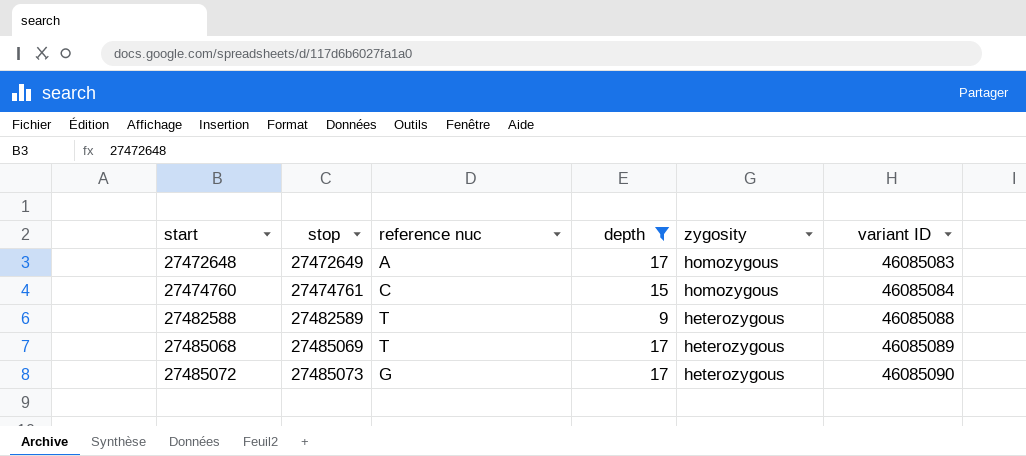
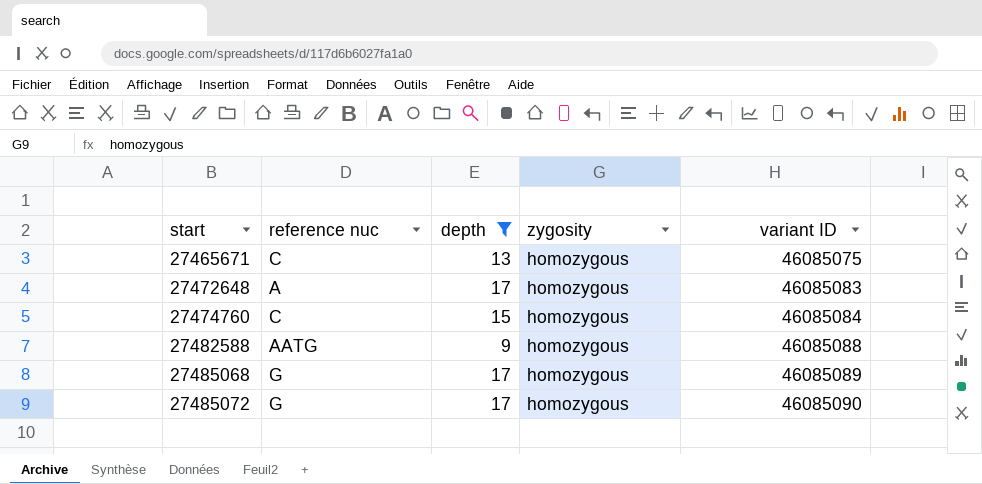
column stop | position: 2 -> none
row 27465671: none -> C | 13 | homozygous | 46085075
27482588 | reference nuc: T -> AATG
27482588 | zygosity: heterozygous -> homozygous
27485068 | reference nuc: T -> G
27485068 | zygosity: heterozygous -> homozygous
27485072 | zygosity: heterozygous -> homozygous

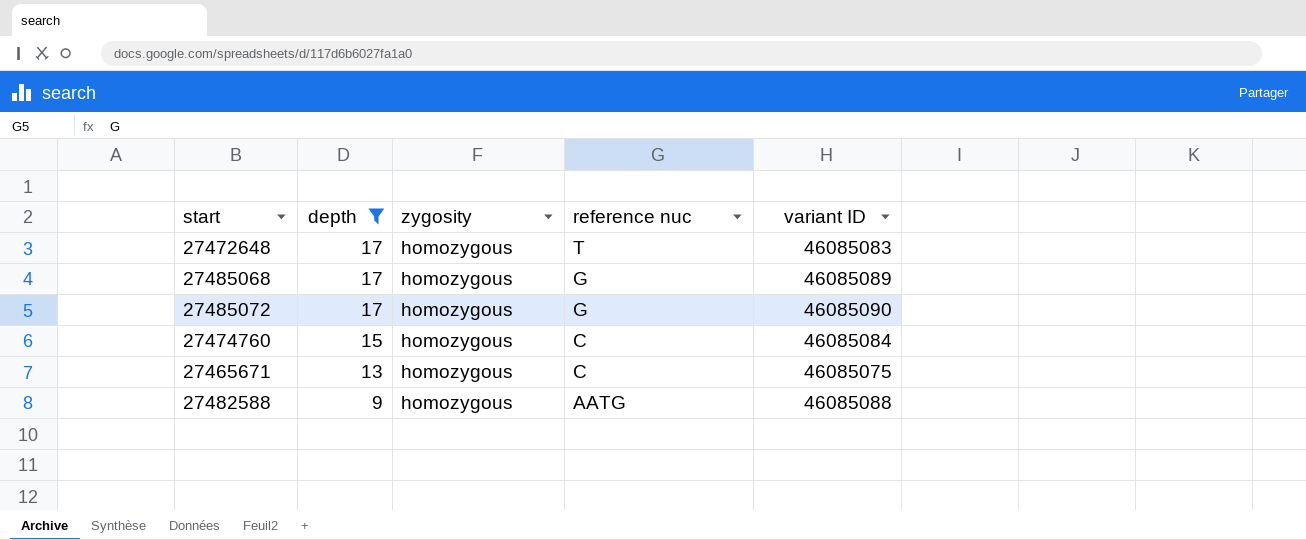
row order: start ascending -> depth descending
column reference nuc | position: 2 -> 4
27472648 | reference nuc: A -> T

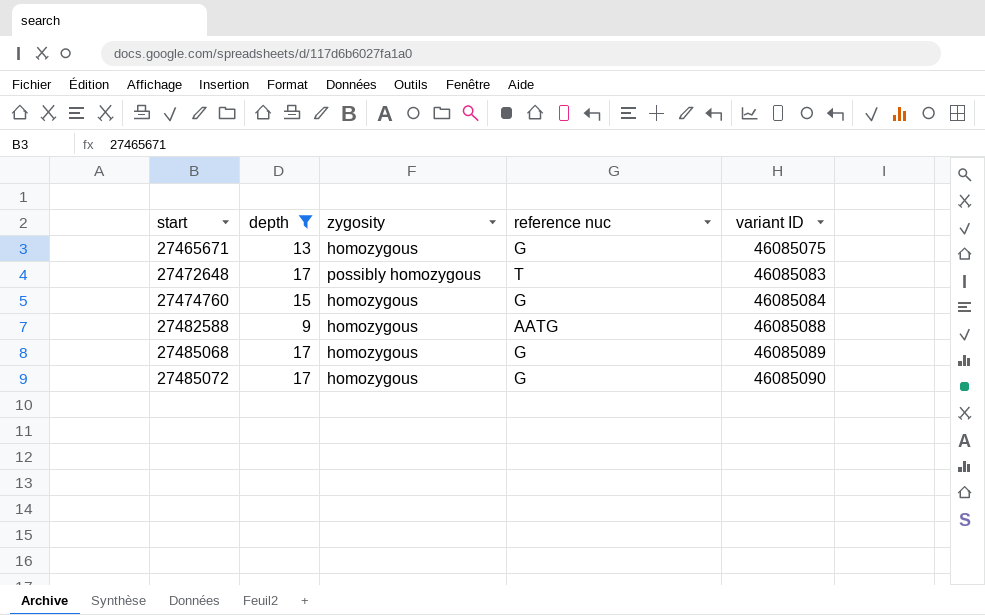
row order: depth descending -> start ascending
27465671 | reference nuc: C -> G
27472648 | zygosity: homozygous -> possibly homozygous
27474760 | reference nuc: C -> G

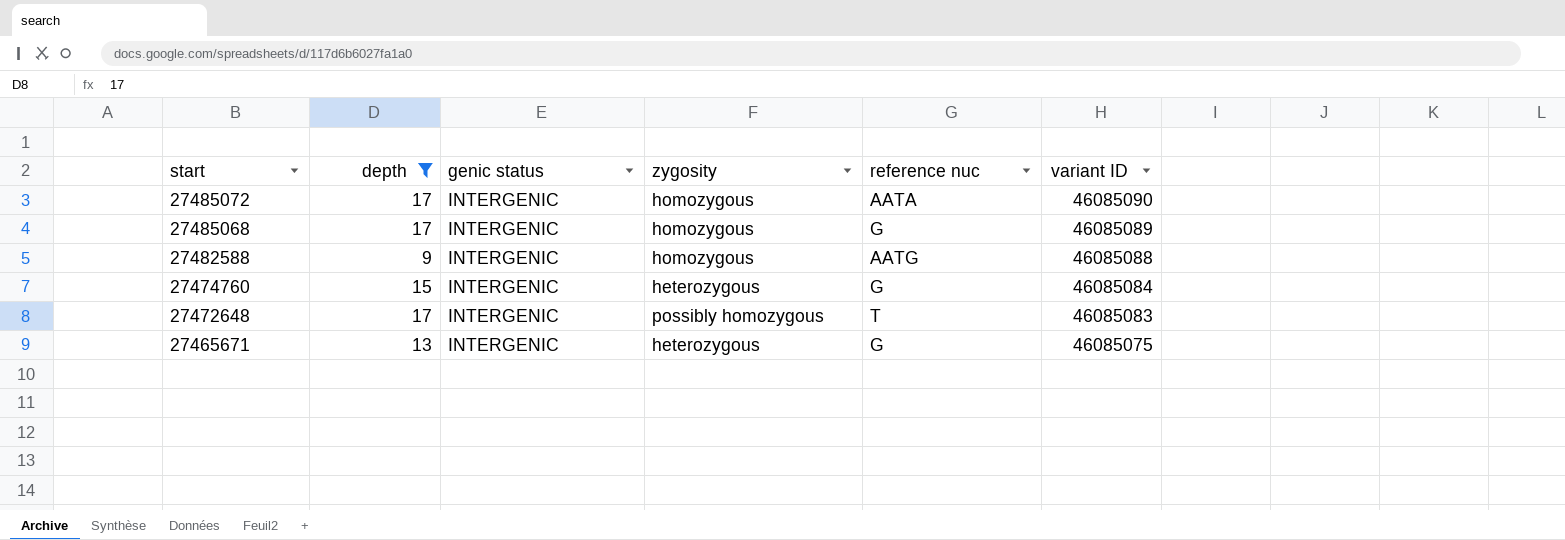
row order: start ascending -> start descending
column genic status | position: none -> 3
27485072 | reference nuc: G -> AATA
27474760 | zygosity: homozygous -> heterozygous
27465671 | zygosity: homozygous -> heterozygous

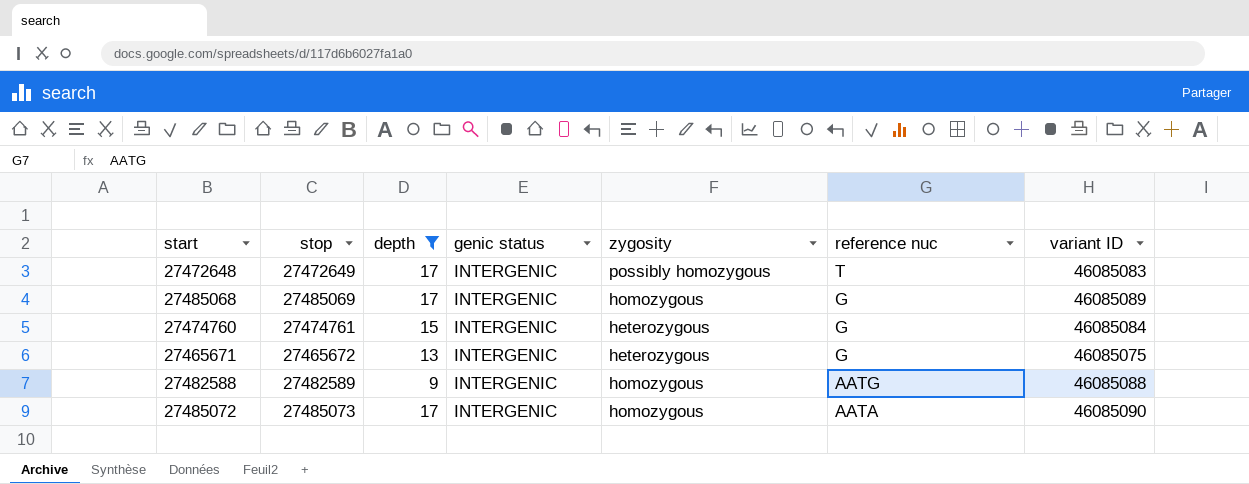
row order: start descending -> reference nuc descending
column stop | position: none -> 2

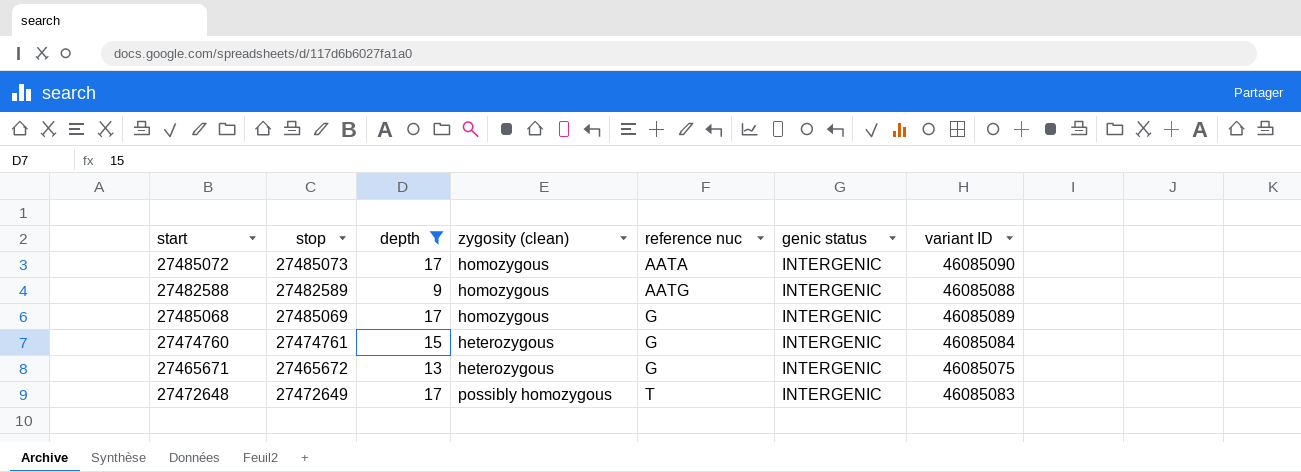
row order: reference nuc descending -> reference nuc ascending
column name: zygosity -> zygosity (clean)
column genic status | position: 4 -> 6

